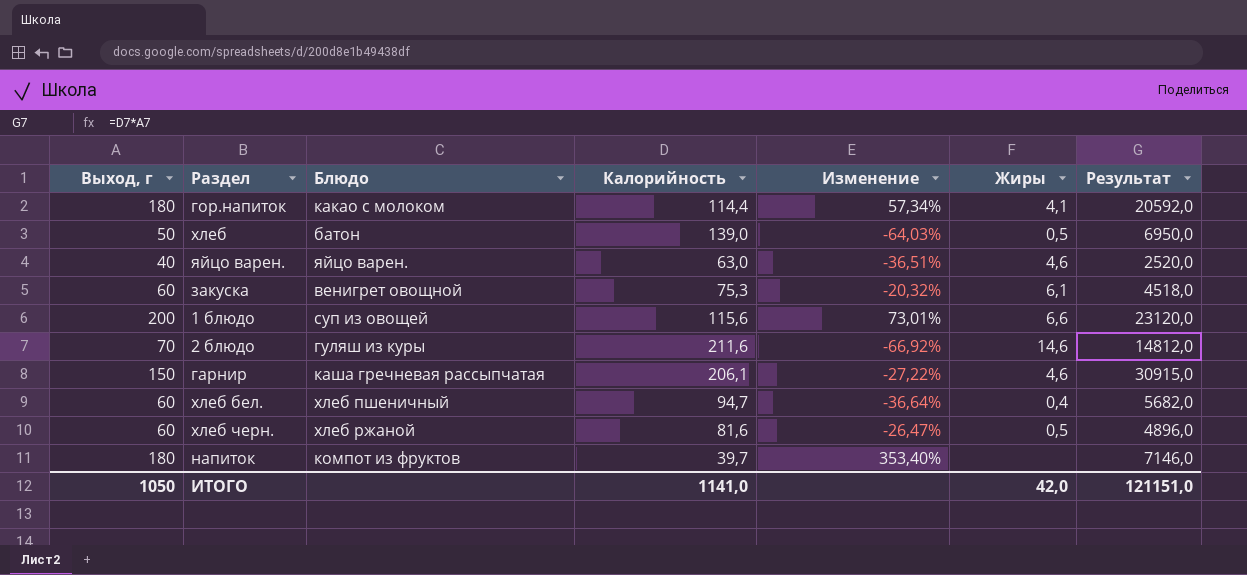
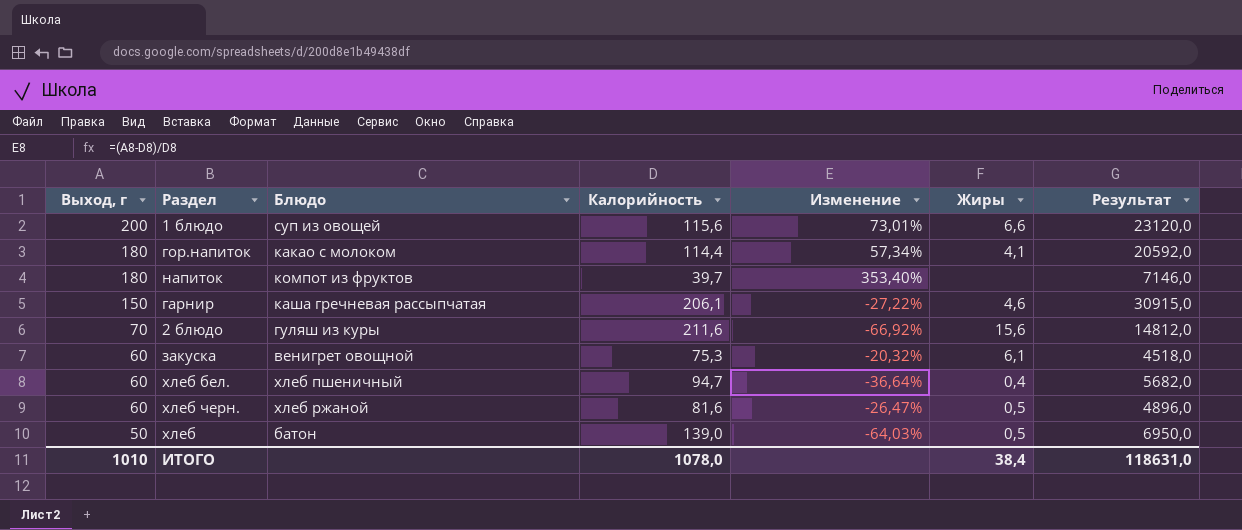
row order: none -> Выход, г descending
row яйцо варен.: 40 | яйцо варен. | 63,0 | -36,51% | 4,6 | 2520,0 -> none
2 блюдо | Жиры: 14,6 -> 15,6
ИТОГО | Выход, г: 1050 -> 1010
ИТОГО | Калорийность: 1141,0 -> 1078,0
ИТОГО | Жиры: 42,0 -> 38,4
ИТОГО | Результат: 121151,0 -> 118631,0

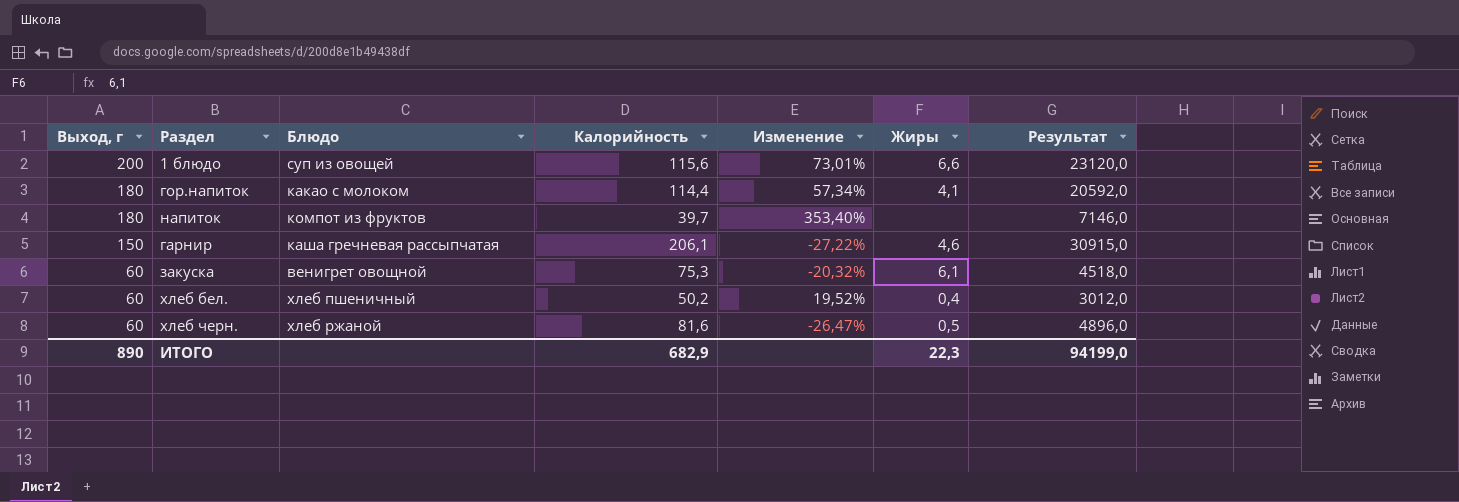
row 2 блюдо: 70 | гуляш из куры | 211,6 | -66,92% | 15,6 | 14812,0 -> none
row хлеб: 50 | батон | 139,0 | -64,03% | 0,5 | 6950,0 -> none
хлеб бел. | Калорийность: 94,7 -> 50,2
хлеб бел. | Изменение: -36,64% -> 19,52%
хлеб бел. | Результат: 5682,0 -> 3012,0
ИТОГО | Выход, г: 1010 -> 890
ИТОГО | Калорийность: 1078,0 -> 682,9
ИТОГО | Жиры: 38,4 -> 22,3
ИТОГО | Результат: 118631,0 -> 94199,0

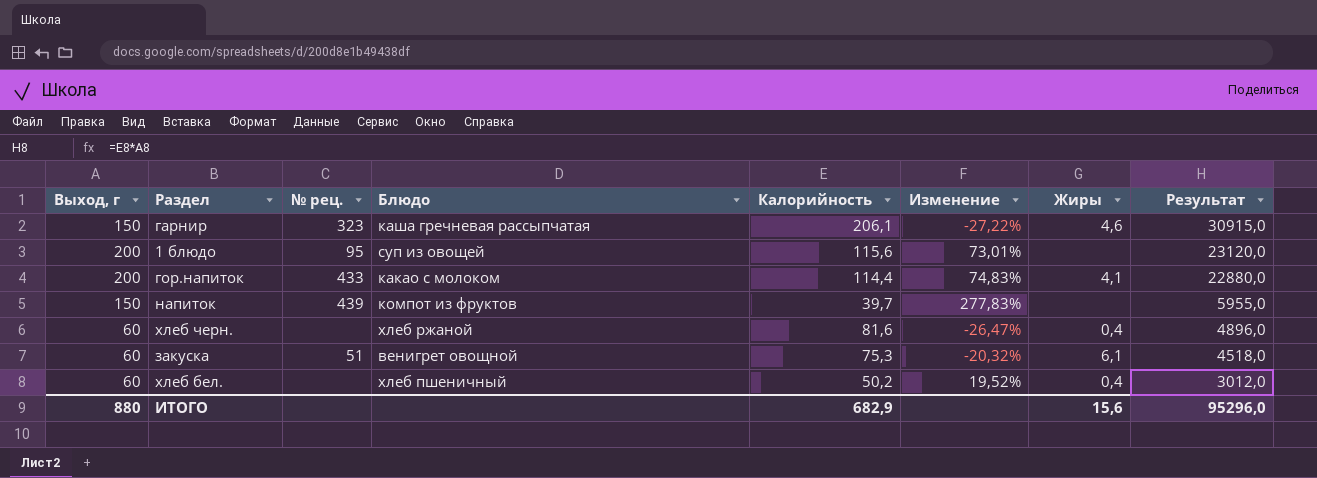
row order: Выход, г descending -> Результат descending
column № рец. | position: none -> 3
1 блюдо | Жиры: 6,6 -> none
гор.напиток | Выход, г: 180 -> 200
гор.напиток | Изменение: 57,34% -> 74,83%
гор.напиток | Результат: 20592,0 -> 22880,0
напиток | Выход, г: 180 -> 150
напиток | Изменение: 353,40% -> 277,83%
напиток | Результат: 7146,0 -> 5955,0
хлеб черн. | Жиры: 0,5 -> 0,4
ИТОГО | Выход, г: 890 -> 880
ИТОГО | Жиры: 22,3 -> 15,6
ИТОГО | Результат: 94199,0 -> 95296,0

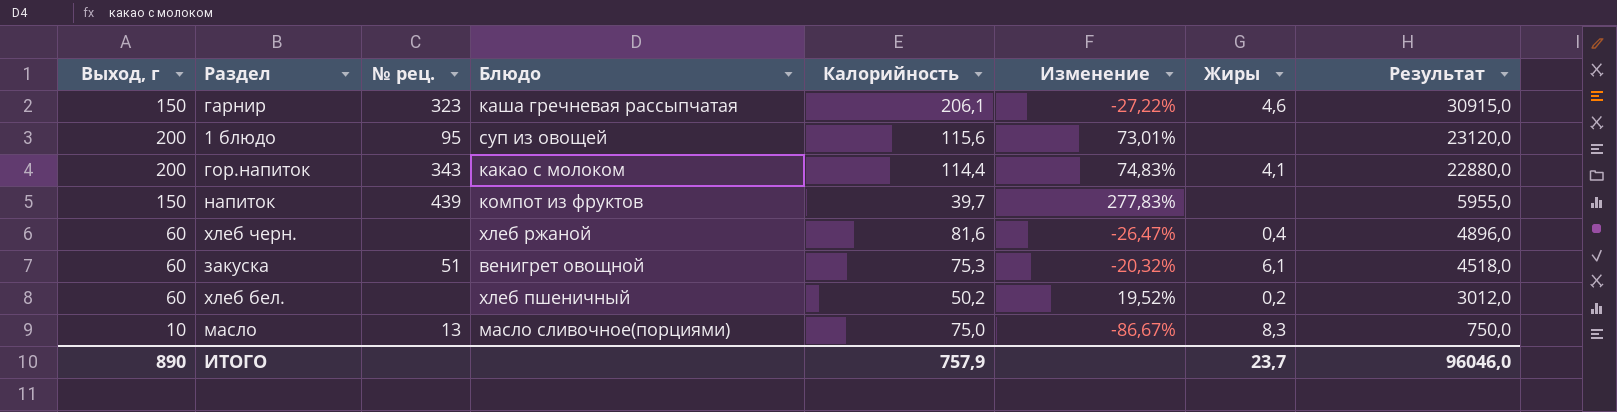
гор.напиток | № рец.: 433 -> 343
хлеб бел. | Жиры: 0,4 -> 0,2
row масло: none -> 10 | 13 | масло сливочное(порциями) | 75,0 | -86,67% | 8,3 | 750,0
ИТОГО | Выход, г: 880 -> 890
ИТОГО | Калорийность: 682,9 -> 757,9
ИТОГО | Жиры: 15,6 -> 23,7
ИТОГО | Результат: 95296,0 -> 96046,0

